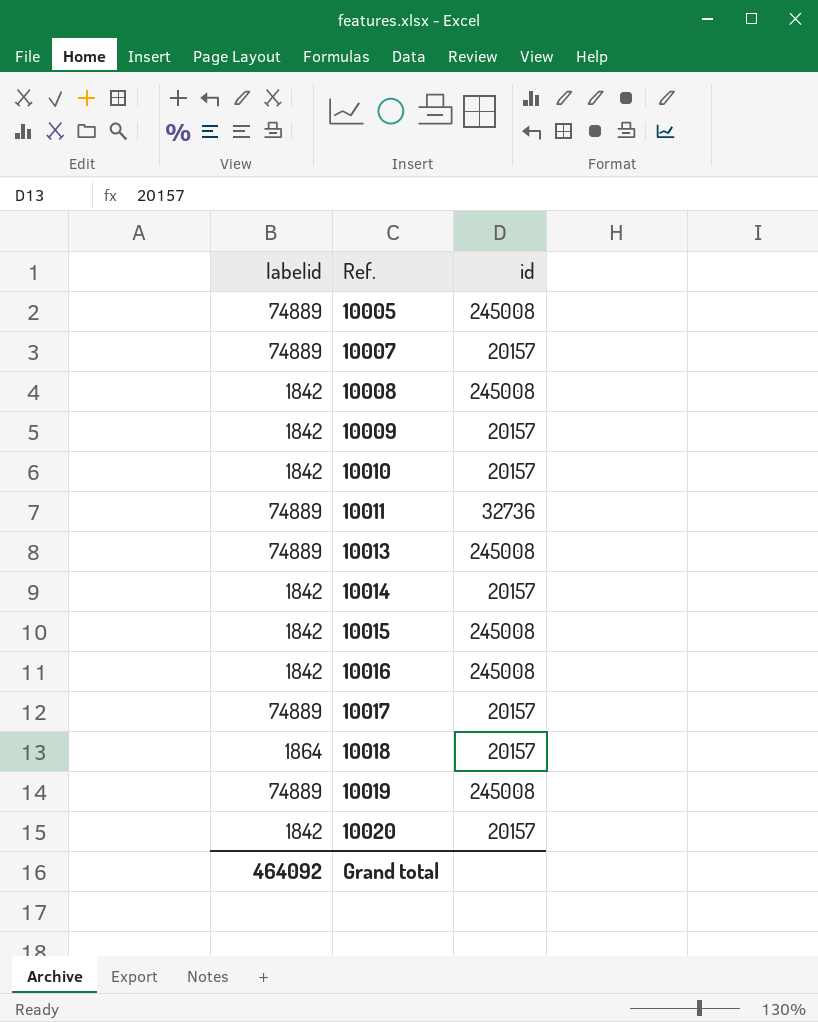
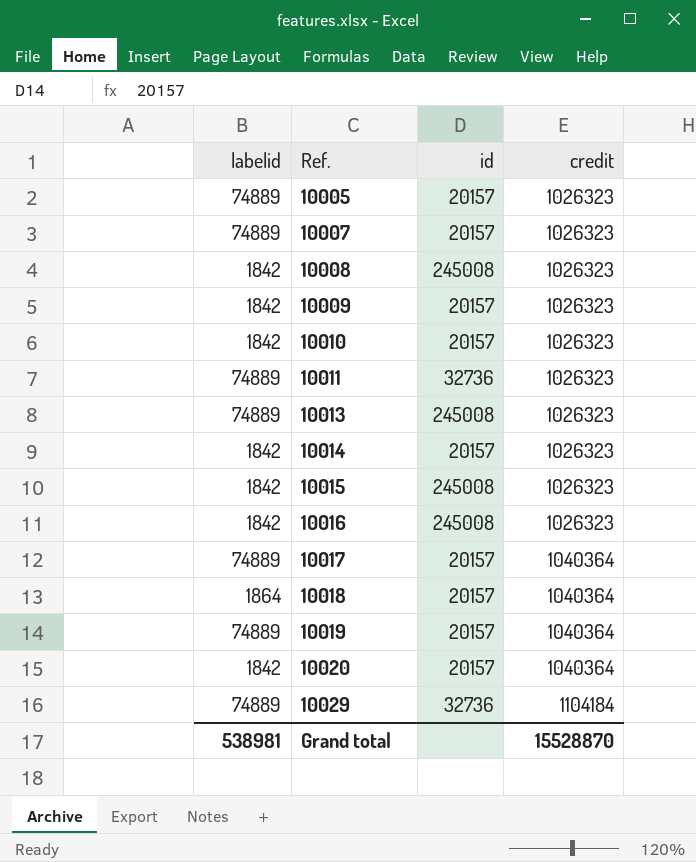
column credit | position: none -> 4
10005 | id: 245008 -> 20157
10019 | id: 245008 -> 20157
row 10029: none -> 74889 | 32736 | 1104184
Grand total | labelid: 464092 -> 538981

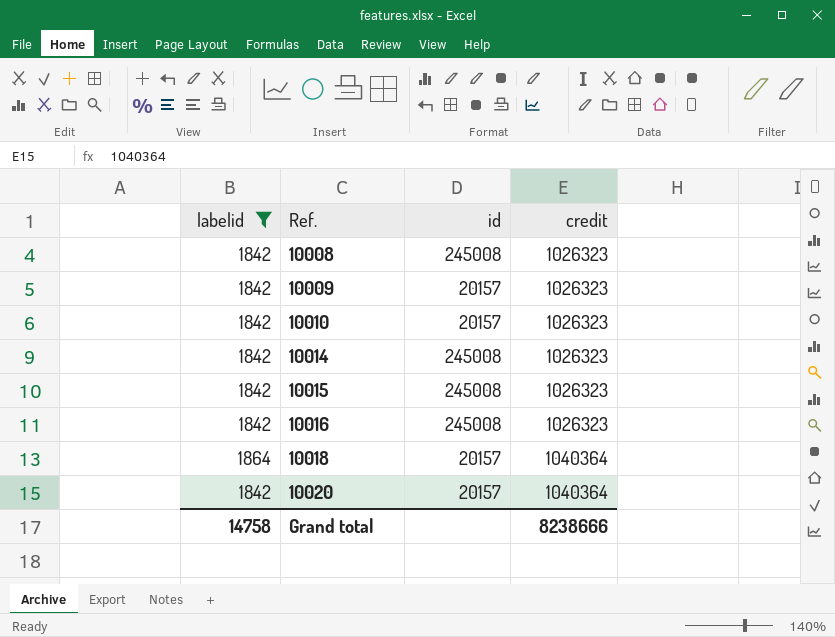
filter: none -> labelid != 74889
10014 | id: 20157 -> 245008
Grand total | labelid: 538981 -> 14758
Grand total | credit: 15528870 -> 8238666

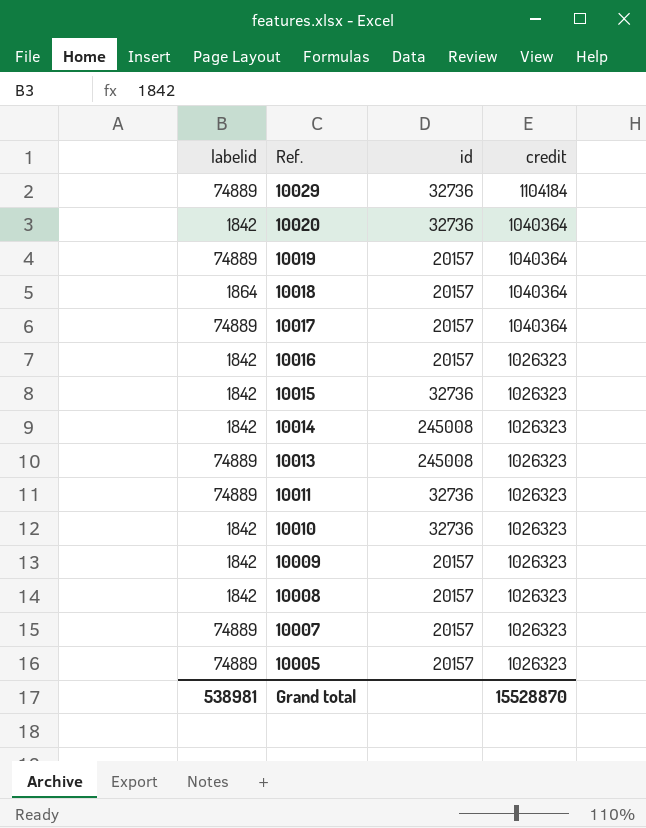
filter: labelid != 74889 -> none
row order: Ref. ascending -> Ref. descending
10020 | id: 20157 -> 32736
10016 | id: 245008 -> 20157
10015 | id: 245008 -> 32736
10010 | id: 20157 -> 32736
10008 | id: 245008 -> 20157
Grand total | labelid: 14758 -> 538981
Grand total | credit: 8238666 -> 15528870

